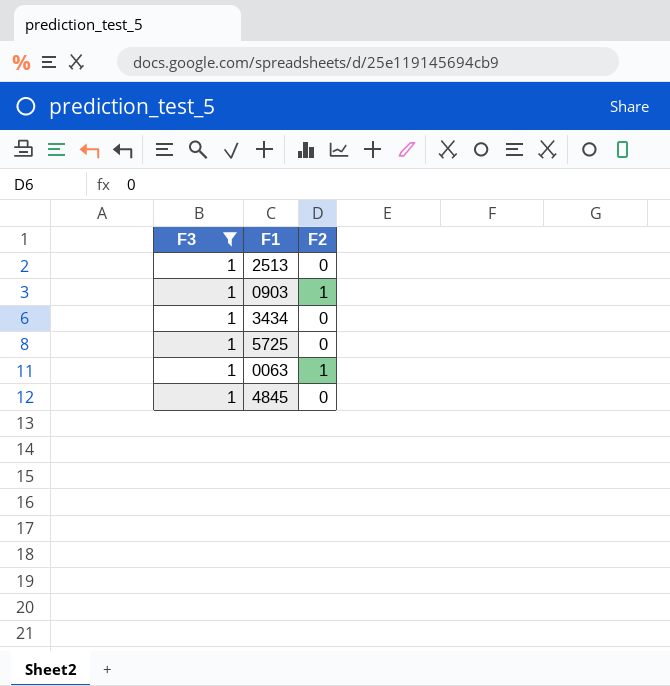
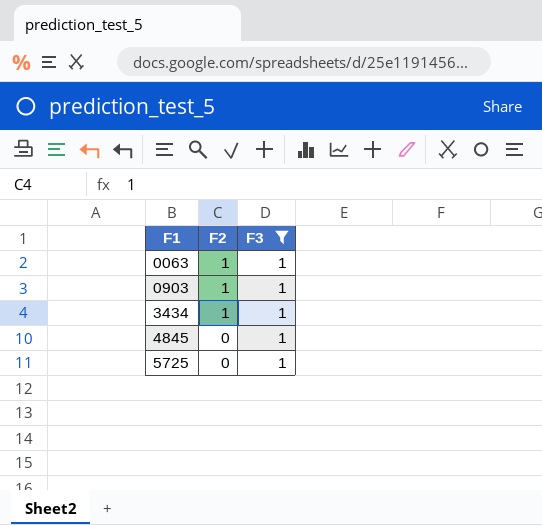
row order: none -> F1 ascending
column F3 | position: 1 -> 3
row 2513: 1 | 0 -> none
3434 | F2: 0 -> 1

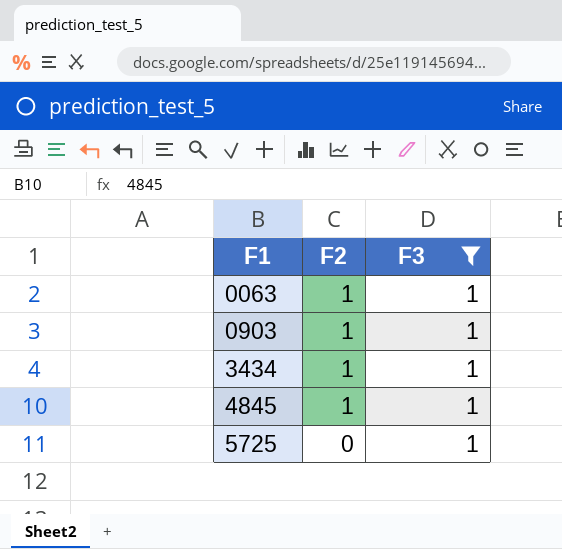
4845 | F2: 0 -> 1

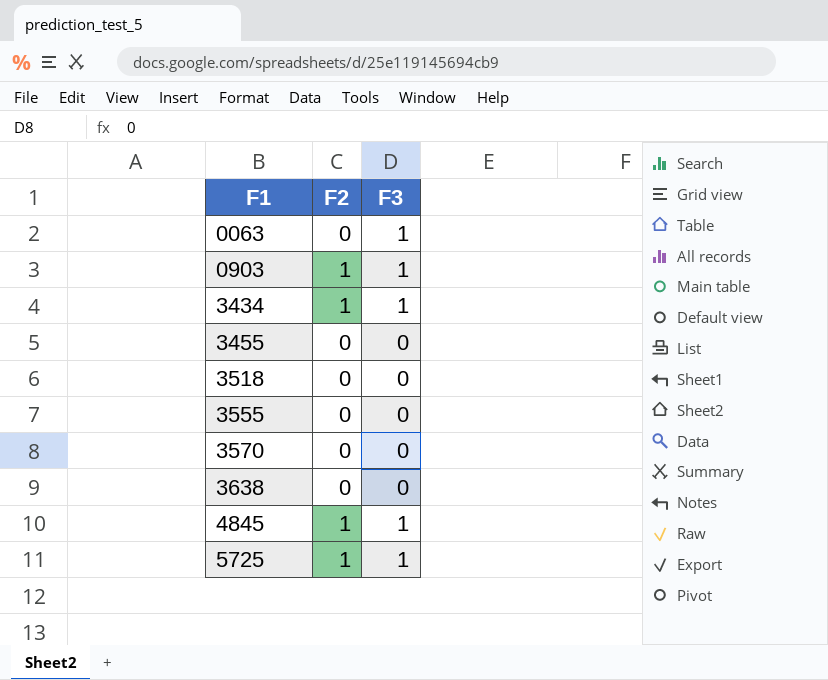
filter: F3 = 1 -> none
0063 | F2: 1 -> 0
5725 | F2: 0 -> 1

